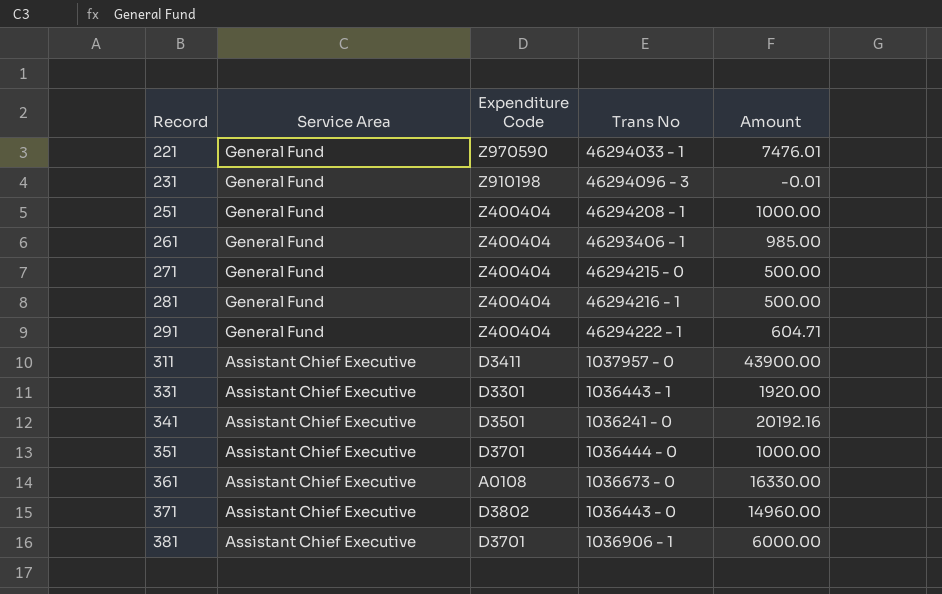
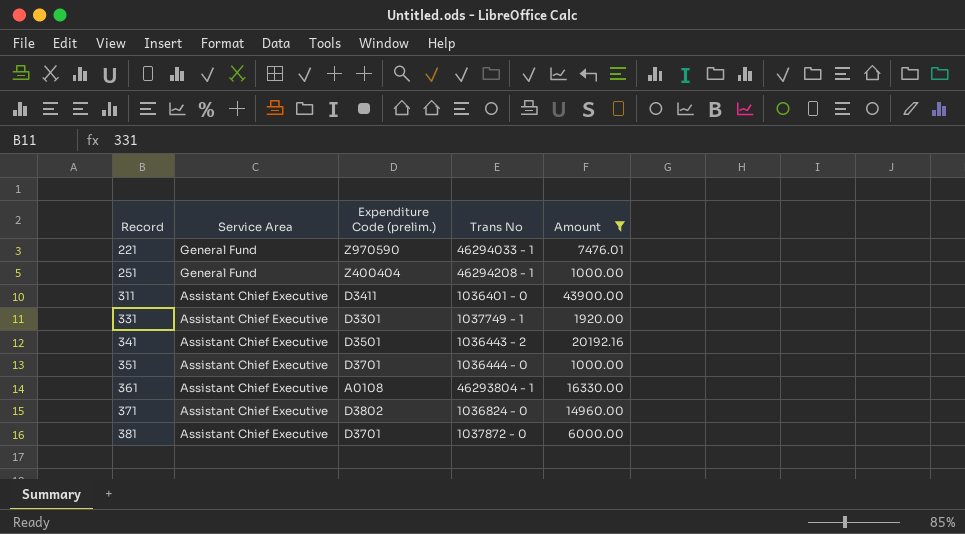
filter: none -> Amount >= 1000.00
column name: Expenditure Code -> Expenditure Code (prelim.)
311 | Trans No: 1037957 - 0 -> 1036401 - 0
331 | Trans No: 1036443 - 1 -> 1037749 - 1
341 | Trans No: 1036241 - 0 -> 1036443 - 2
361 | Trans No: 1036673 - 0 -> 46293804 - 1
371 | Trans No: 1036443 - 0 -> 1036824 - 0
381 | Trans No: 1036906 - 1 -> 1037872 - 0

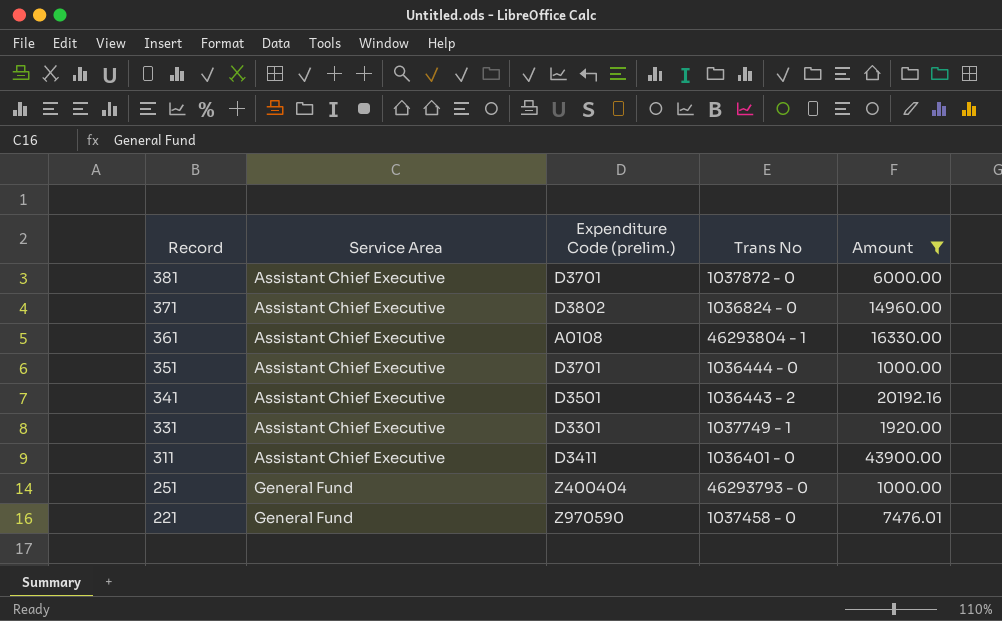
row order: Record ascending -> Record descending
251 | Trans No: 46294208 - 1 -> 46293793 - 0
221 | Trans No: 46294033 - 1 -> 1037458 - 0

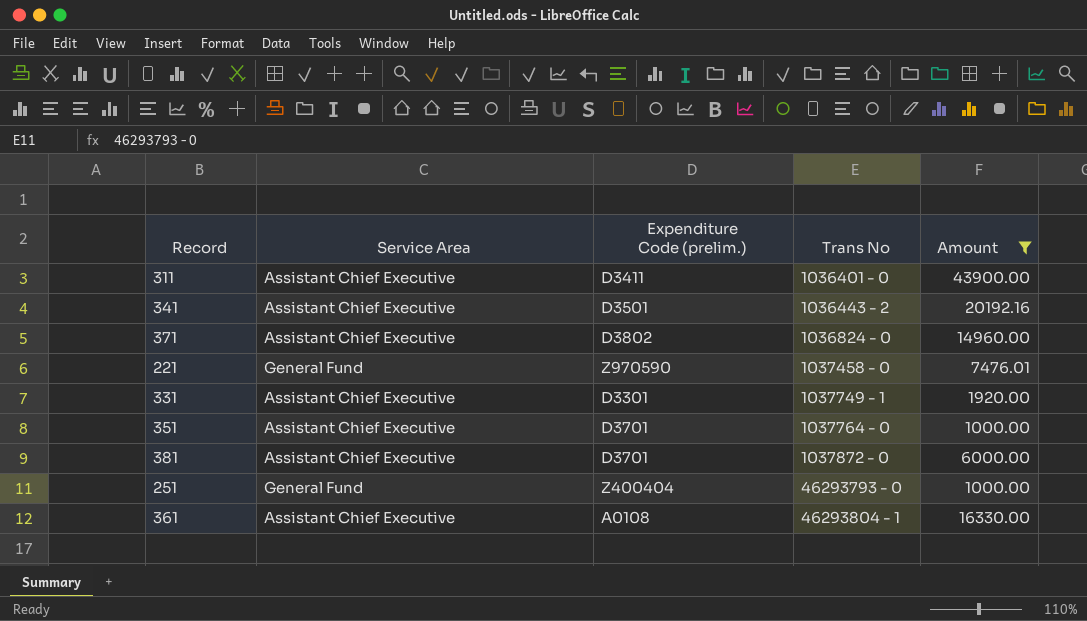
row order: Record descending -> Trans No ascending
351 | Trans No: 1036444 - 0 -> 1037764 - 0

